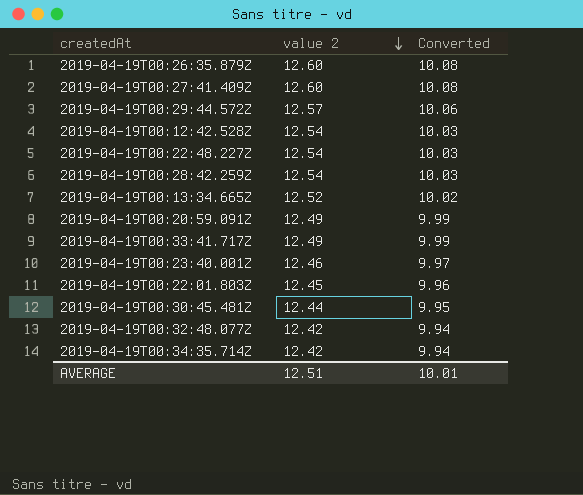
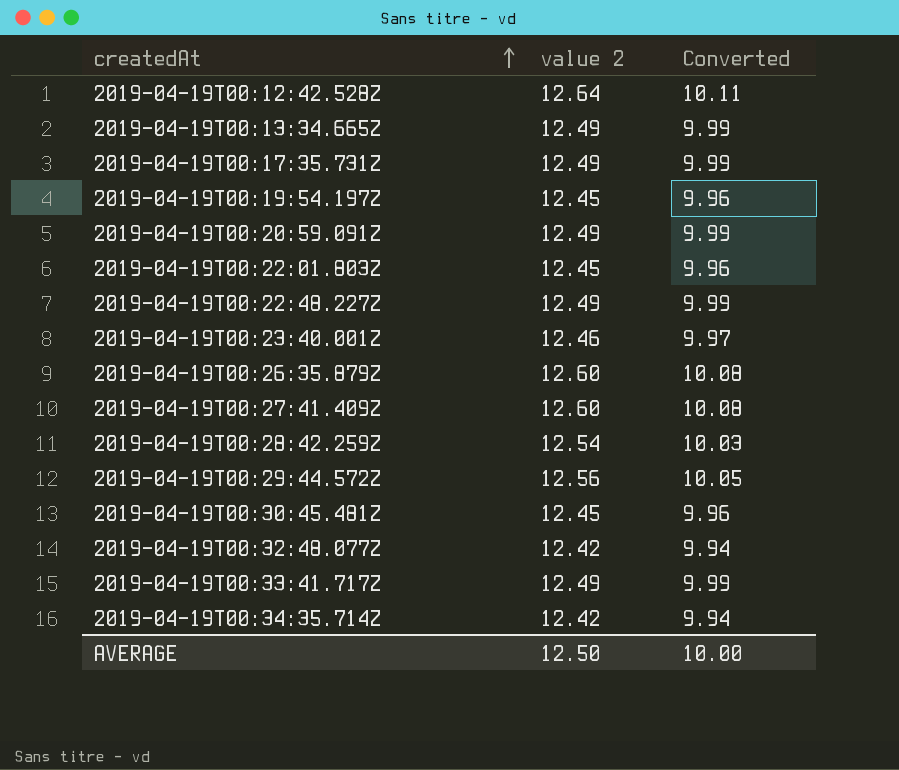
row order: value 2 descending -> createdAt ascending
2019-04-19T00:12:42.528Z | value 2: 12.54 -> 12.64
2019-04-19T00:12:42.528Z | Converted: 10.03 -> 10.11
2019-04-19T00:13:34.665Z | value 2: 12.52 -> 12.49
2019-04-19T00:13:34.665Z | Converted: 10.02 -> 9.99
row 2019-04-19T00:17:35.731Z: none -> 12.49 | 9.99
row 2019-04-19T00:19:54.197Z: none -> 12.45 | 9.96
2019-04-19T00:22:48.227Z | value 2: 12.54 -> 12.49
2019-04-19T00:22:48.227Z | Converted: 10.03 -> 9.99
2019-04-19T00:29:44.572Z | value 2: 12.57 -> 12.56
2019-04-19T00:29:44.572Z | Converted: 10.06 -> 10.05
2019-04-19T00:30:45.481Z | value 2: 12.44 -> 12.45
2019-04-19T00:30:45.481Z | Converted: 9.95 -> 9.96
AVERAGE | value 2: 12.51 -> 12.50
AVERAGE | Converted: 10.01 -> 10.00

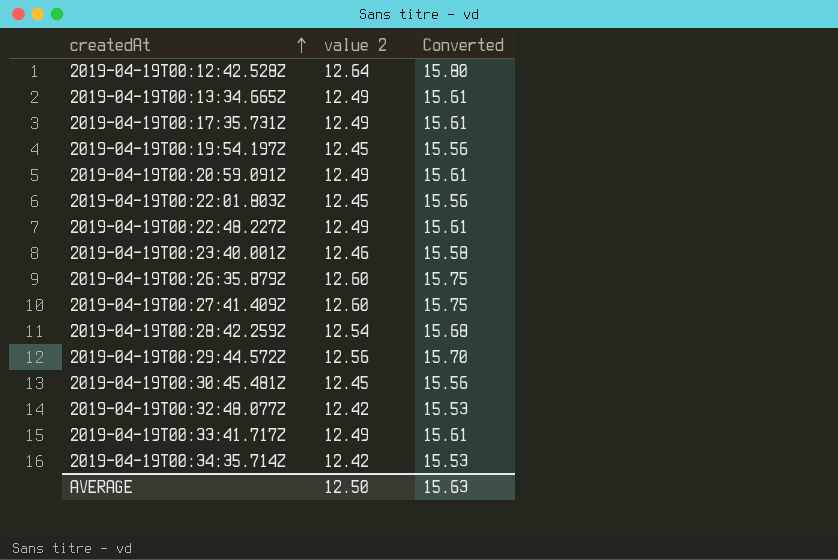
column Converted | formula: [value 2] * 0.8 -> [value 2] * 1.25
AVERAGE | Converted: 10.00 -> 15.63

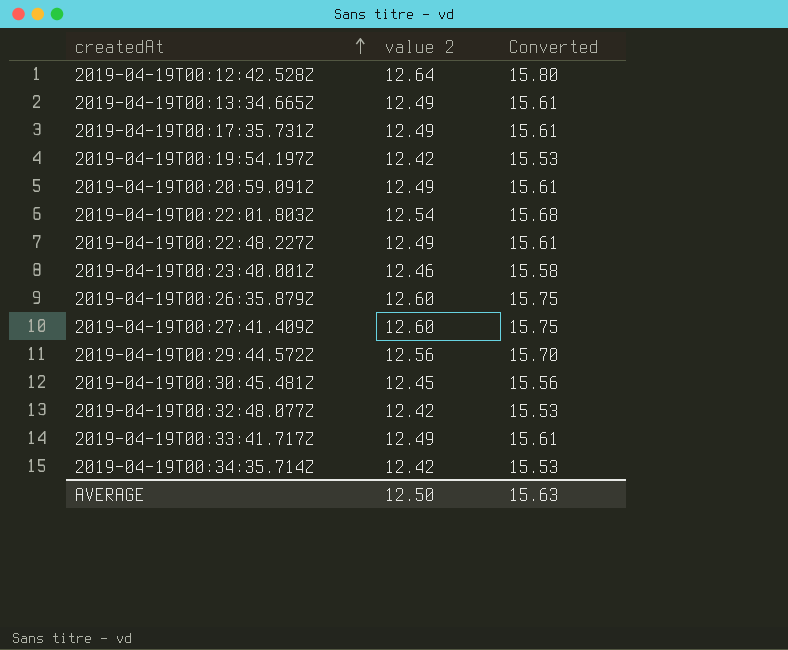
row 2019-04-19T00:28:42.259Z: 12.54 | 15.68 -> none
2019-04-19T00:19:54.197Z | value 2: 12.45 -> 12.42
2019-04-19T00:19:54.197Z | Converted: 15.56 -> 15.53
2019-04-19T00:22:01.803Z | value 2: 12.45 -> 12.54
2019-04-19T00:22:01.803Z | Converted: 15.56 -> 15.68

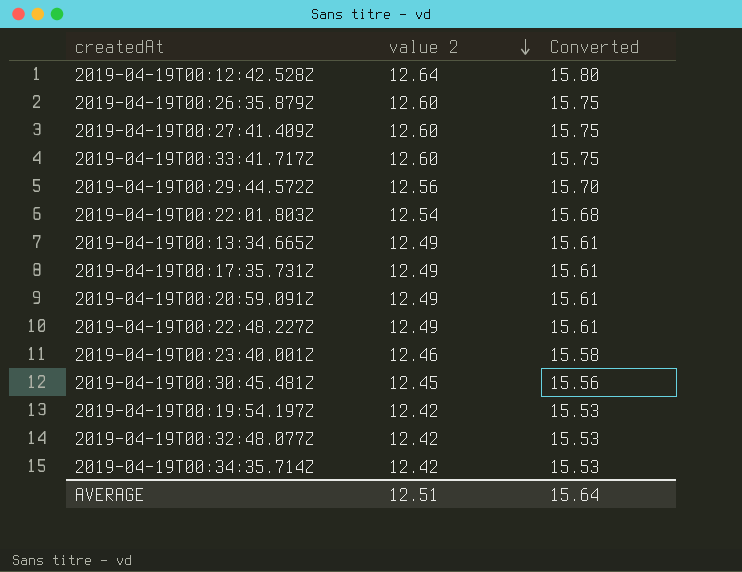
row order: createdAt ascending -> value 2 descending
2019-04-19T00:33:41.717Z | value 2: 12.49 -> 12.60
2019-04-19T00:33:41.717Z | Converted: 15.61 -> 15.75
AVERAGE | value 2: 12.50 -> 12.51
AVERAGE | Converted: 15.63 -> 15.64

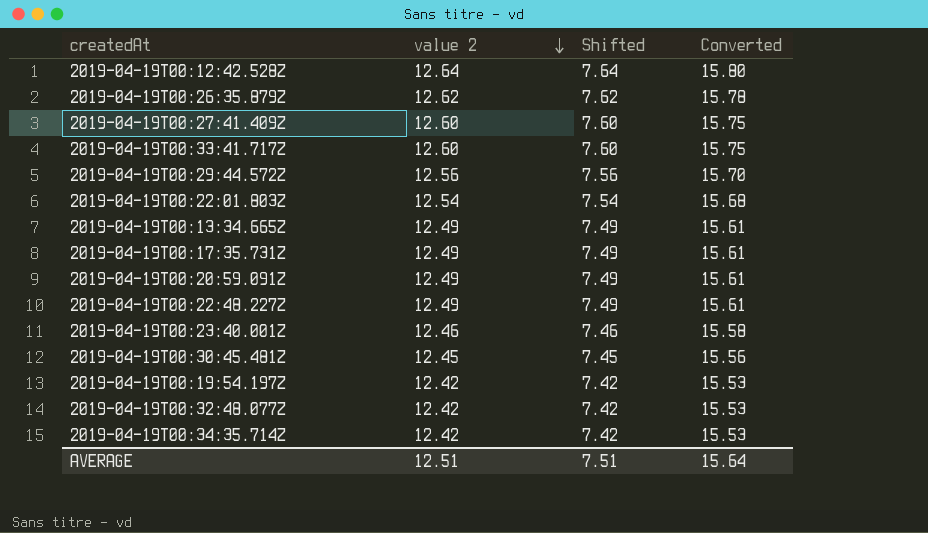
column Shifted | formula: none -> [value 2] - 5
2019-04-19T00:26:35.879Z | value 2: 12.60 -> 12.62
2019-04-19T00:26:35.879Z | Converted: 15.75 -> 15.78

